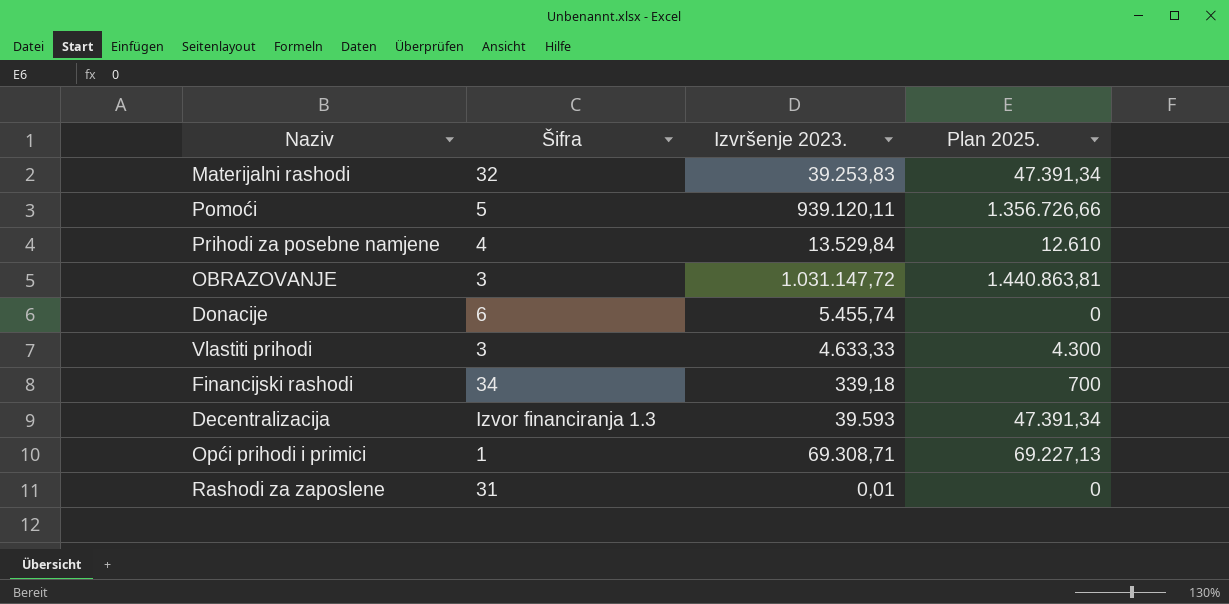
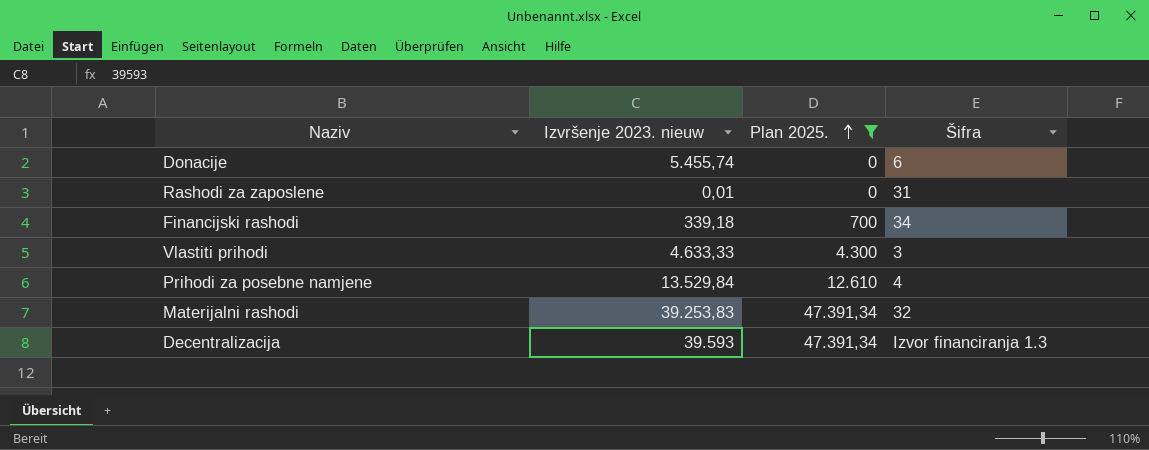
filter: none -> Plan 2025. <= 47.391,34
row order: none -> Plan 2025. ascending
column name: Izvršenje 2023. -> Izvršenje 2023. nieuw
column Šifra | position: 2 -> 4

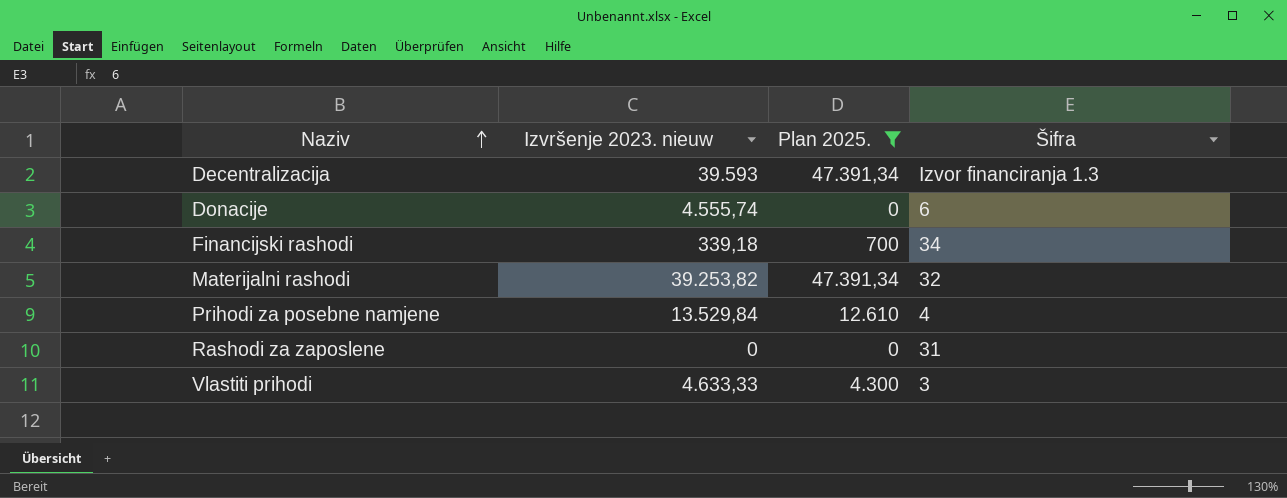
row order: Plan 2025. ascending -> Naziv ascending
Donacije | Izvršenje 2023. nieuw: 5.455,74 -> 4.555,74
Materijalni rashodi | Izvršenje 2023. nieuw: 39.253,83 -> 39.253,82
Rashodi za zaposlene | Izvršenje 2023. nieuw: 0,01 -> 0

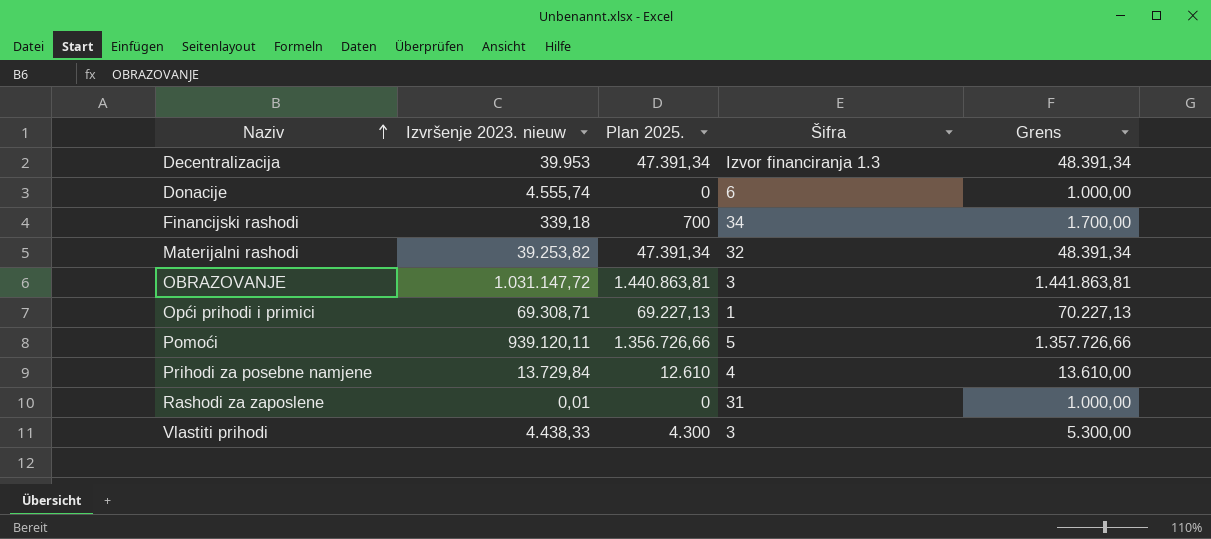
filter: Plan 2025. <= 47.391,34 -> none
column Grens | formula: none -> [Plan 2025.] + 1000
Decentralizacija | Izvršenje 2023. nieuw: 39.593 -> 39.953
Prihodi za posebne namjene | Izvršenje 2023. nieuw: 13.529,84 -> 13.729,84
Rashodi za zaposlene | Izvršenje 2023. nieuw: 0 -> 0,01
Vlastiti prihodi | Izvršenje 2023. nieuw: 4.633,33 -> 4.438,33

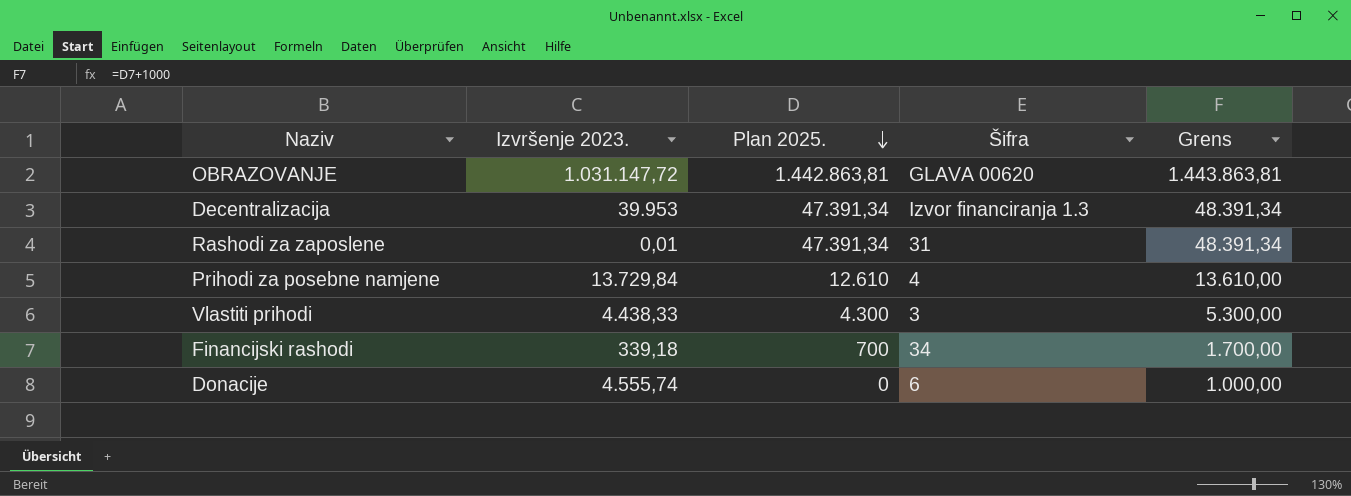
row order: Naziv ascending -> Plan 2025. descending
column name: Izvršenje 2023. nieuw -> Izvršenje 2023.
row Materijalni rashodi: 39.253,82 | 47.391,34 | 32 | 48.391,34 -> none
row Opći prihodi i primici: 69.308,71 | 69.227,13 | 1 | 70.227,13 -> none
row Pomoći: 939.120,11 | 1.356.726,66 | 5 | 1.357.726,66 -> none
OBRAZOVANJE | Plan 2025.: 1.440.863,81 -> 1.442.863,81
OBRAZOVANJE | Šifra: 3 -> GLAVA 00620
OBRAZOVANJE | Grens: 1.441.863,81 -> 1.443.863,81
Rashodi za zaposlene | Plan 2025.: 0 -> 47.391,34
Rashodi za zaposlene | Grens: 1.000,00 -> 48.391,34

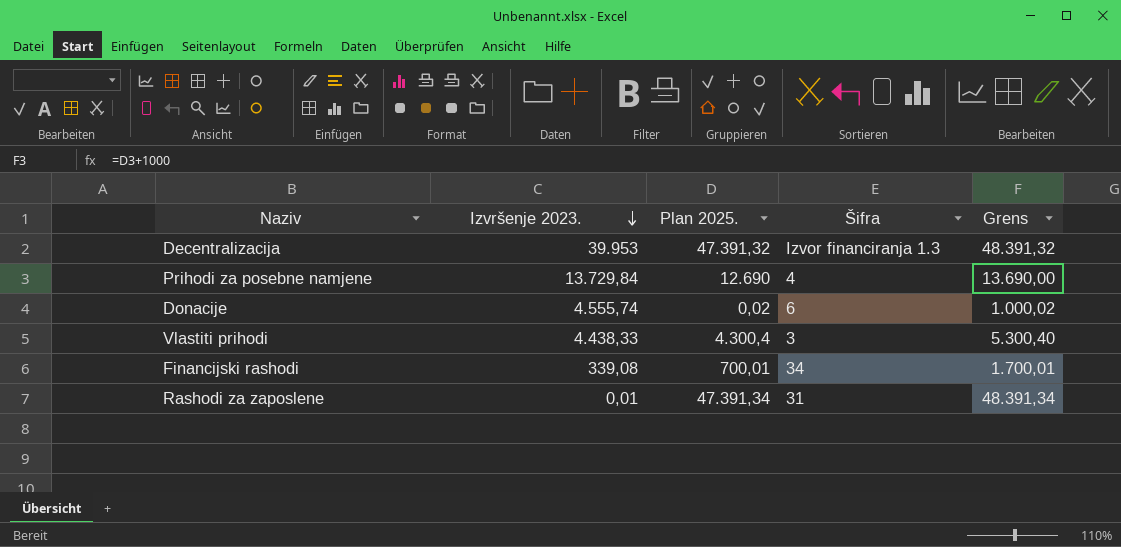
row order: Plan 2025. descending -> Izvršenje 2023. descending
row OBRAZOVANJE: 1.031.147,72 | 1.442.863,81 | GLAVA 00620 | 1.443.863,81 -> none
Decentralizacija | Plan 2025.: 47.391,34 -> 47.391,32
Decentralizacija | Grens: 48.391,34 -> 48.391,32
Prihodi za posebne namjene | Plan 2025.: 12.610 -> 12.690
Prihodi za posebne namjene | Grens: 13.610,00 -> 13.690,00
Donacije | Plan 2025.: 0 -> 0,02
Donacije | Grens: 1.000,00 -> 1.000,02
Vlastiti prihodi | Plan 2025.: 4.300 -> 4.300,4
Vlastiti prihodi | Grens: 5.300,00 -> 5.300,40
Financijski rashodi | Izvršenje 2023.: 339,18 -> 339,08
Financijski rashodi | Plan 2025.: 700 -> 700,01
Financijski rashodi | Grens: 1.700,00 -> 1.700,01

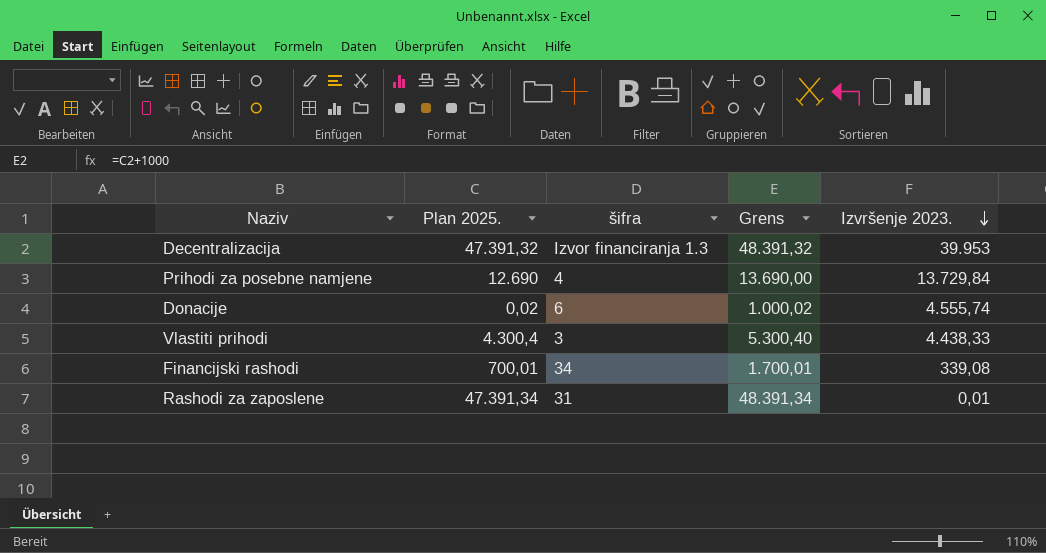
column name: Šifra -> šifra
column Izvršenje 2023. | position: 2 -> 5

